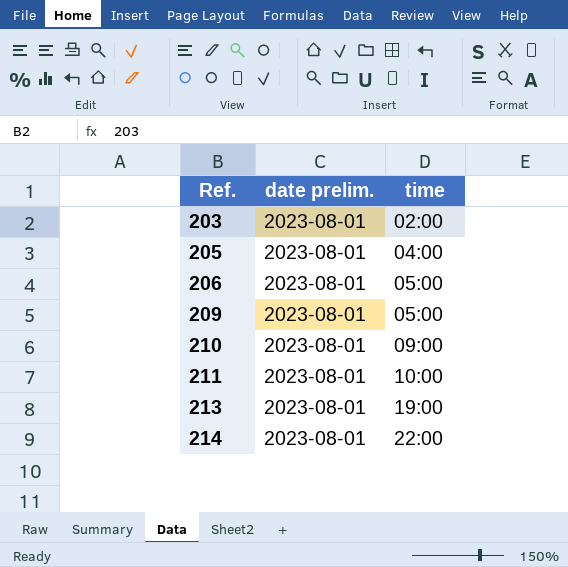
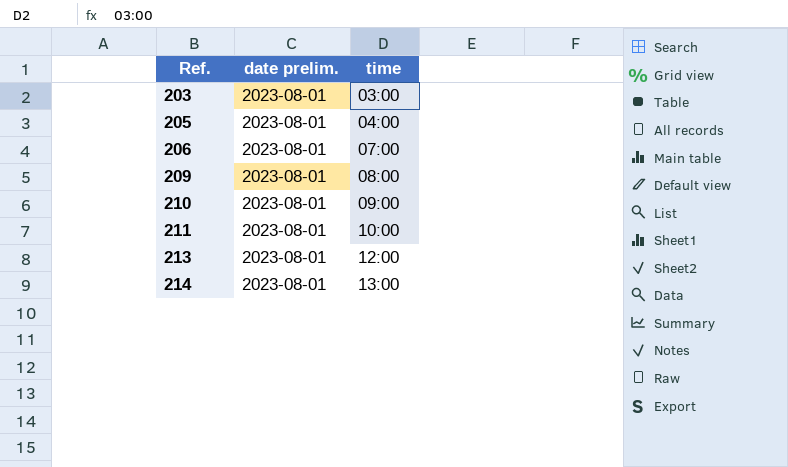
203 | time: 02:00 -> 03:00
206 | time: 05:00 -> 07:00
209 | time: 05:00 -> 08:00
213 | time: 19:00 -> 12:00
214 | time: 22:00 -> 13:00

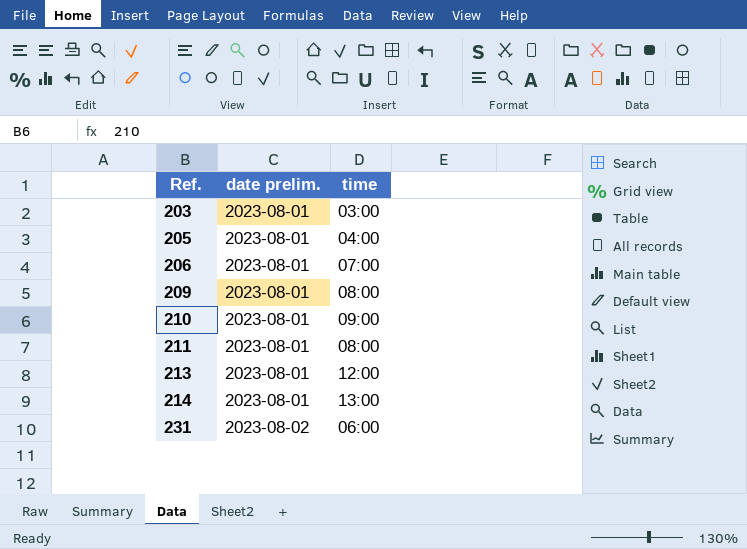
211 | time: 10:00 -> 08:00
row 231: none -> 2023-08-02 | 06:00

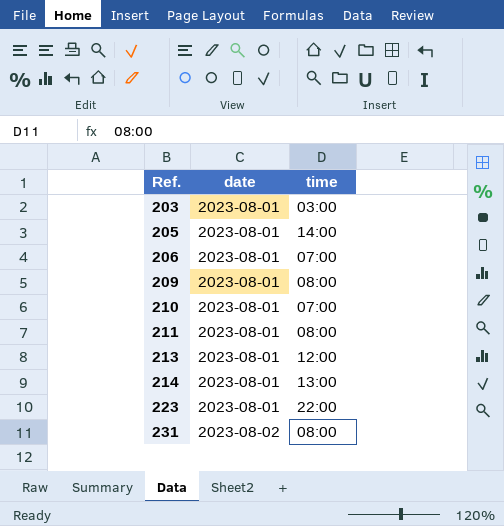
column name: date prelim. -> date
205 | time: 04:00 -> 14:00
210 | time: 09:00 -> 07:00
row 223: none -> 2023-08-01 | 22:00
231 | time: 06:00 -> 08:00

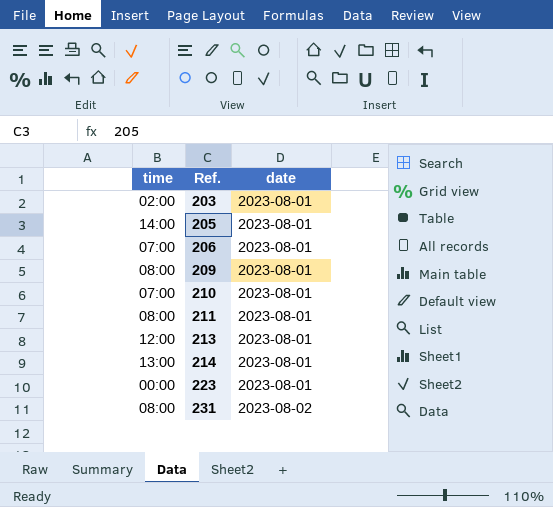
column time | position: 3 -> 1
203 | time: 03:00 -> 02:00
223 | time: 22:00 -> 00:00

